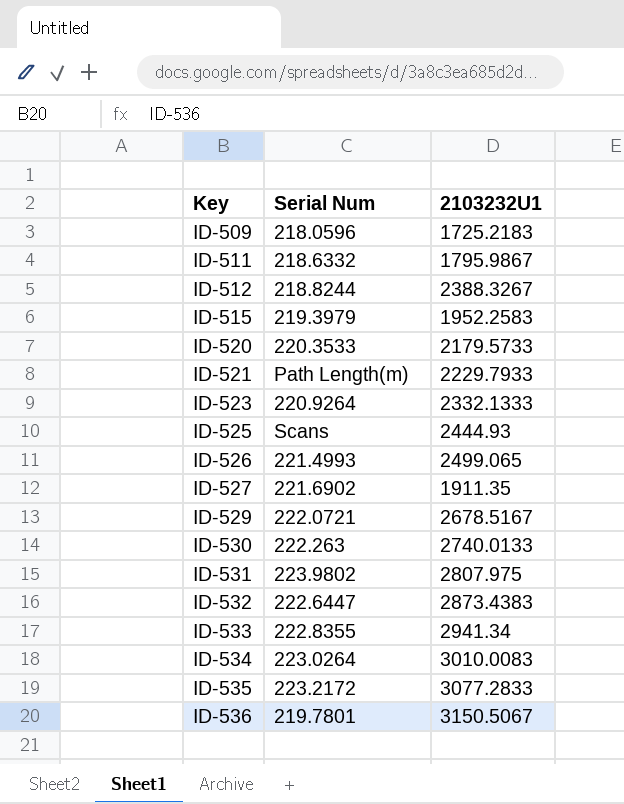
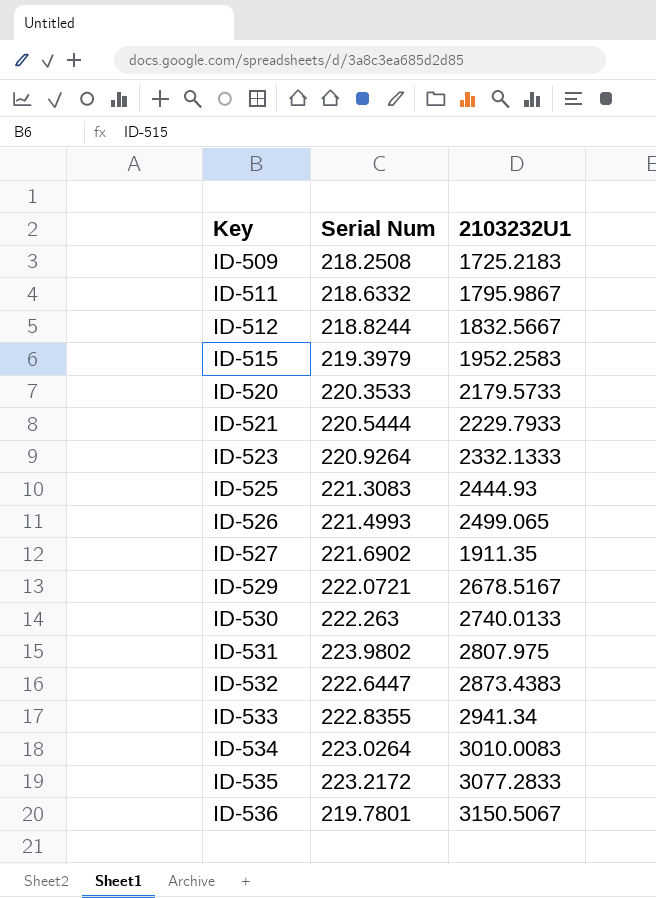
ID-509 | Serial Num: 218.0596 -> 218.2508
ID-512 | 2103232U1: 2388.3267 -> 1832.5667
ID-521 | Serial Num: Path Length(m) -> 220.5444
ID-525 | Serial Num: Scans -> 221.3083

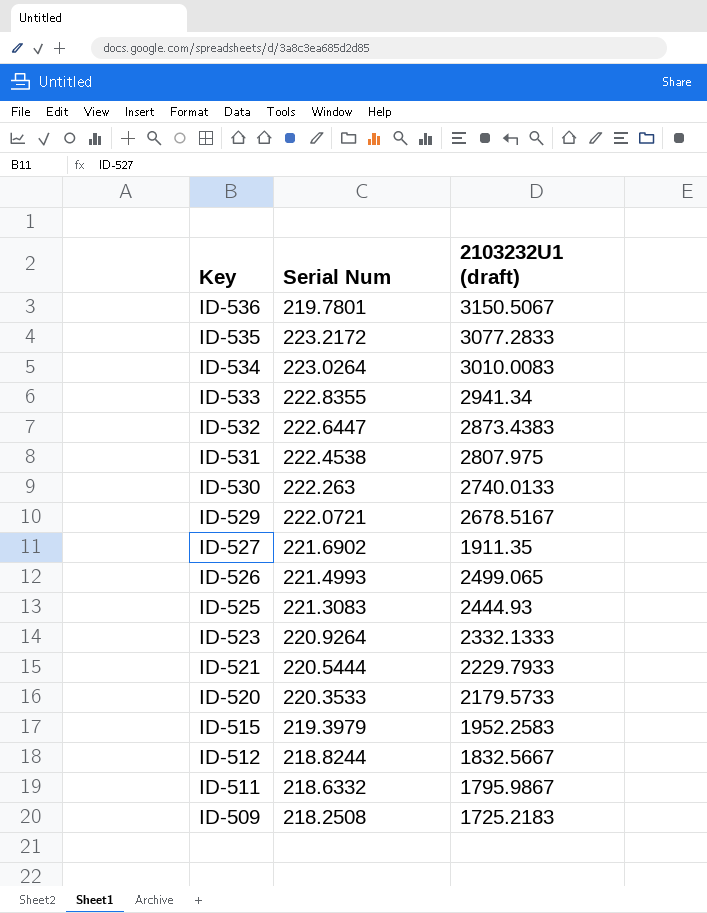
row order: Key ascending -> Key descending
column name: 2103232U1 -> 2103232U1 (draft)
ID-531 | Serial Num: 223.9802 -> 222.4538

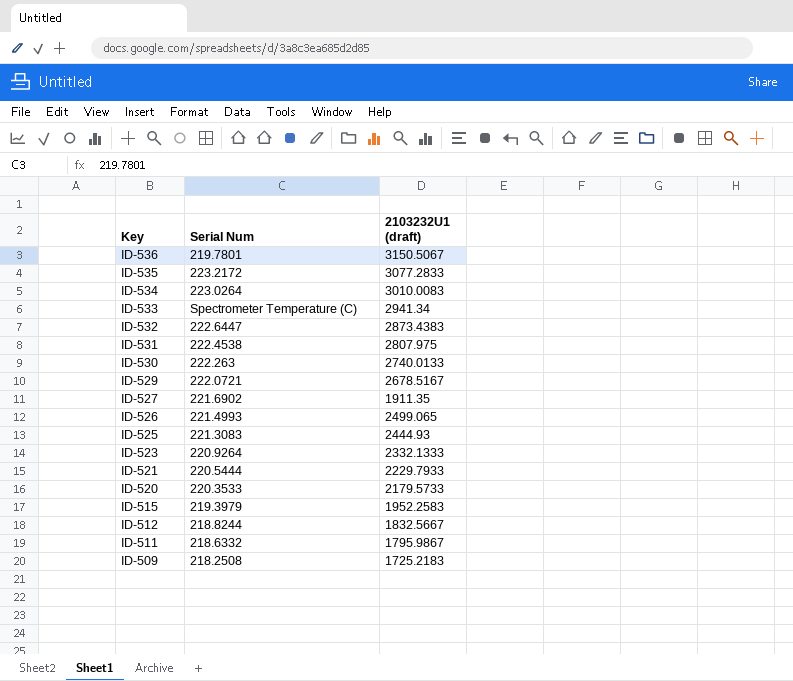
ID-533 | Serial Num: 222.8355 -> Spectrometer Temperature (C)

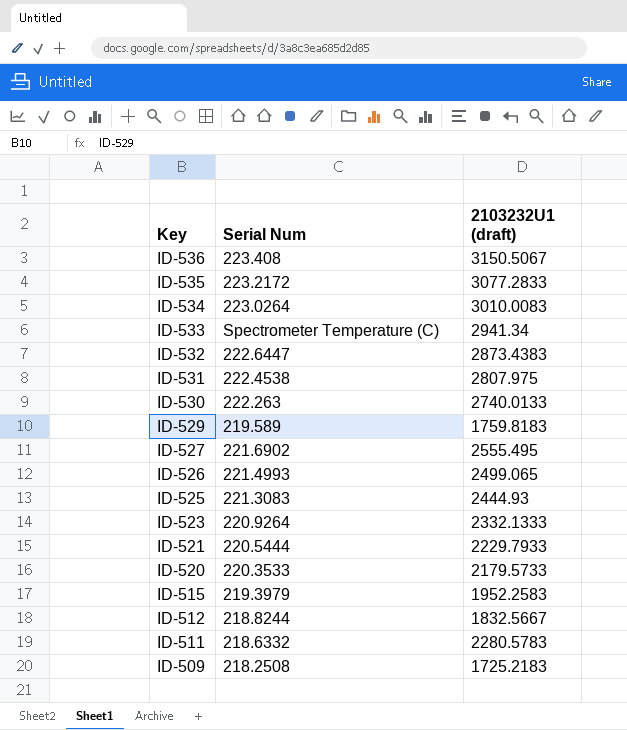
ID-536 | Serial Num: 219.7801 -> 223.408
ID-529 | Serial Num: 222.0721 -> 219.589
ID-529 | 2103232U1 (draft): 2678.5167 -> 1759.8183
ID-527 | 2103232U1 (draft): 1911.35 -> 2555.495
ID-511 | 2103232U1 (draft): 1795.9867 -> 2280.5783

